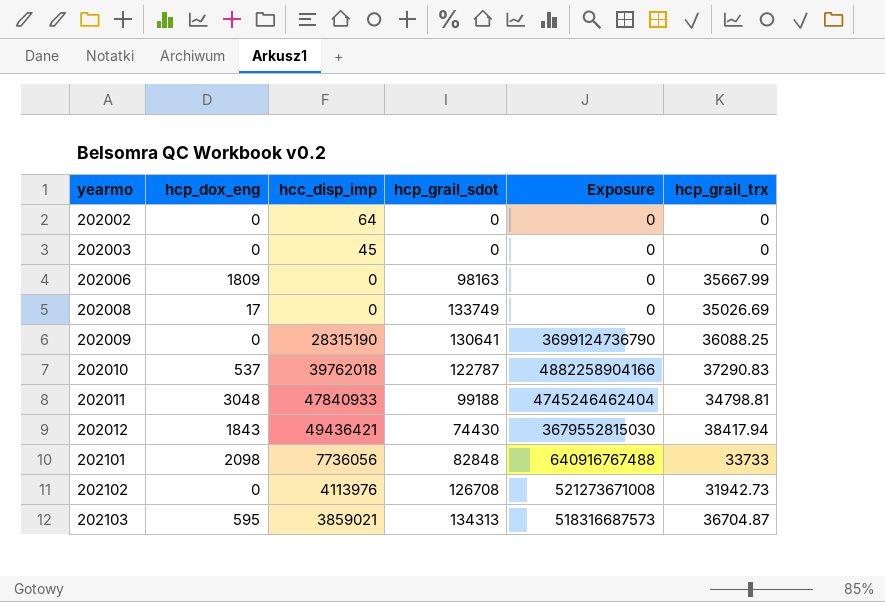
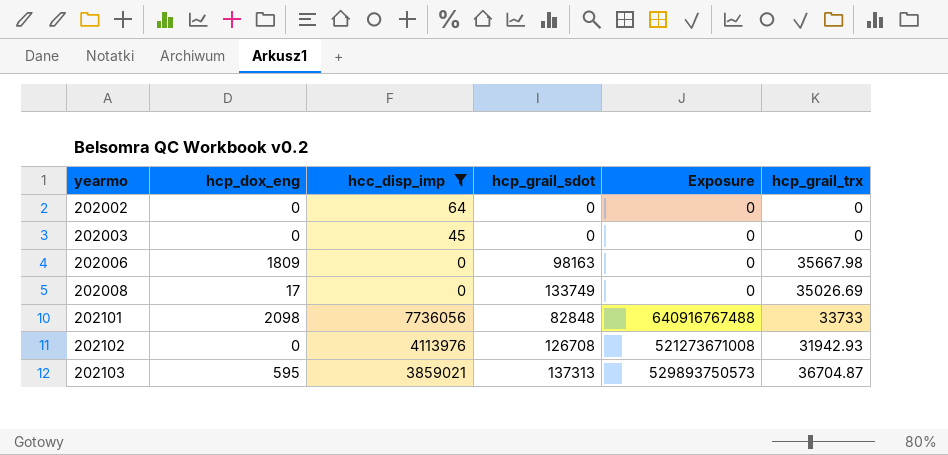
filter: none -> hcc_disp_imp <= 7736056
202006 | hcp_grail_trx: 35667.99 -> 35667.98
202102 | hcp_grail_trx: 31942.73 -> 31942.93
202103 | hcp_grail_sdot: 134313 -> 137313
202103 | Exposure: 518316687573 -> 529893750573

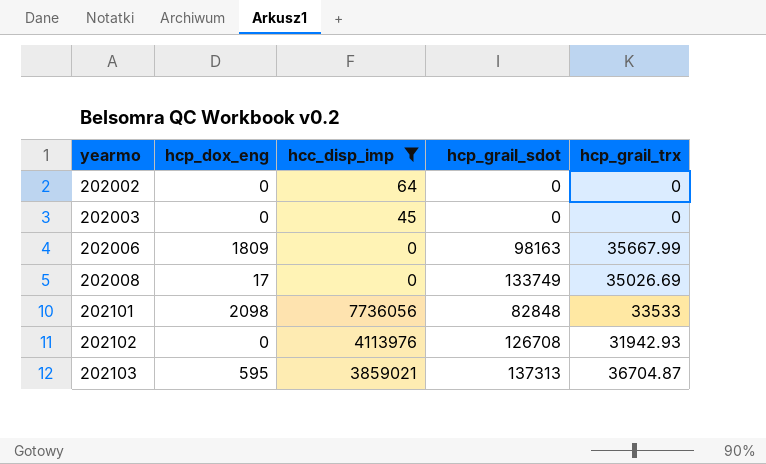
column Exposure | formula: [hcc_disp_imp] * [hcp_grail_sdot] -> none
202006 | hcp_grail_trx: 35667.98 -> 35667.99
202101 | hcp_grail_trx: 33733 -> 33533

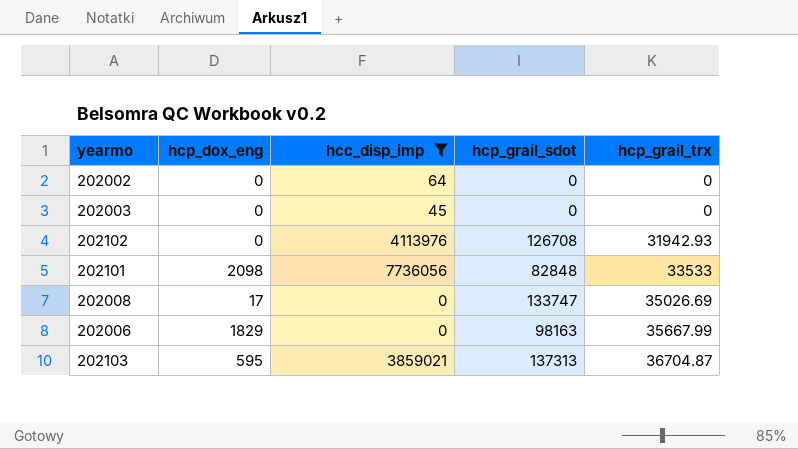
row order: yearmo ascending -> hcp_grail_trx ascending
202008 | hcp_grail_sdot: 133749 -> 133747
202006 | hcp_dox_eng: 1809 -> 1829

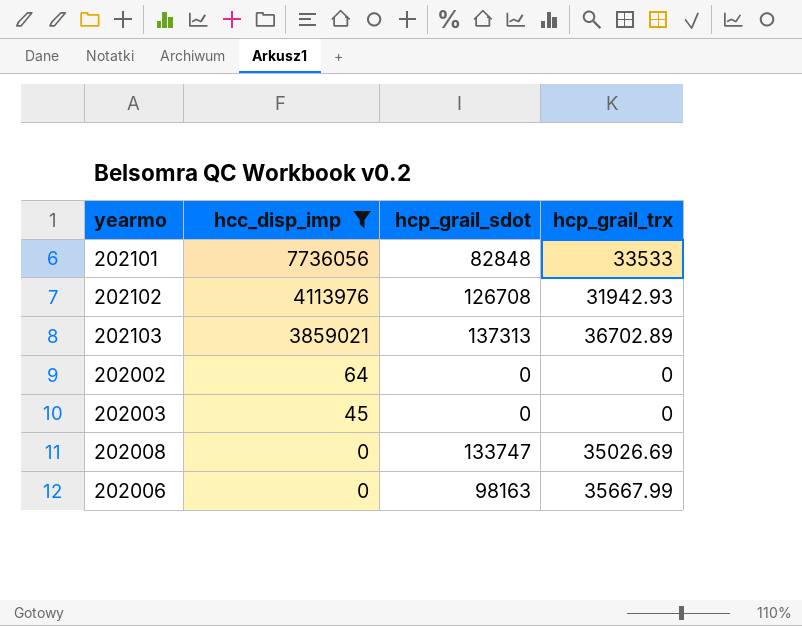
row order: hcp_grail_trx ascending -> hcc_disp_imp descending
column hcp_dox_eng | position: 2 -> none
202103 | hcp_grail_trx: 36704.87 -> 36702.89

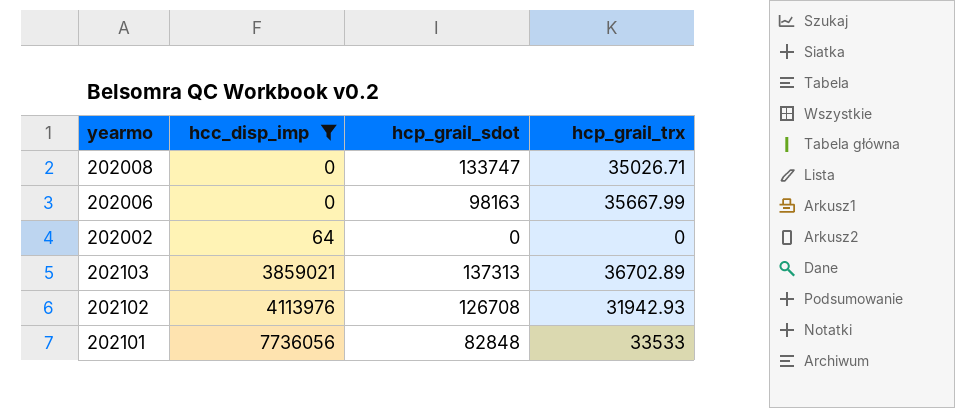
row order: hcc_disp_imp descending -> hcc_disp_imp ascending
row 202003: 45 | 0 | 0 -> none
202008 | hcp_grail_trx: 35026.69 -> 35026.71

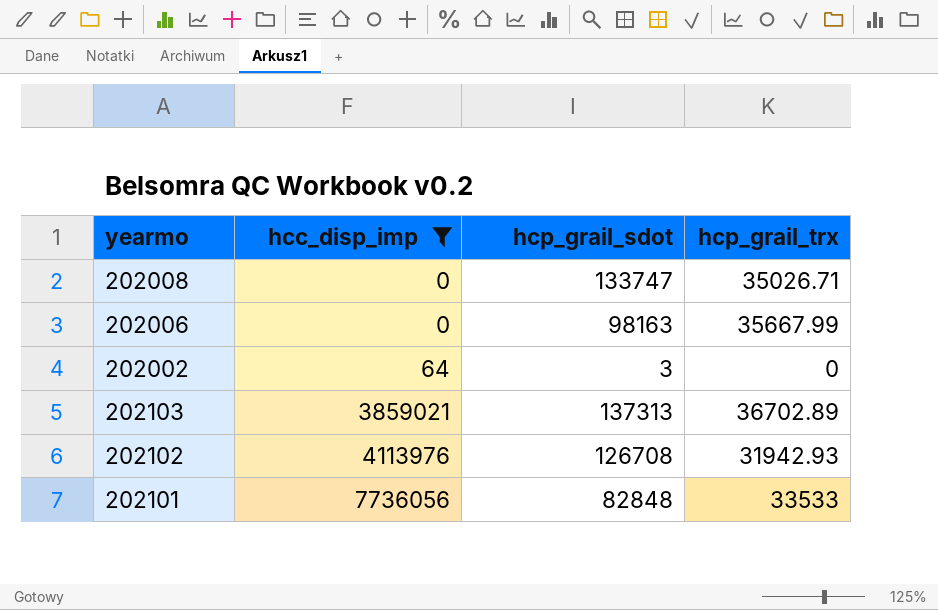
202002 | hcp_grail_sdot: 0 -> 3

